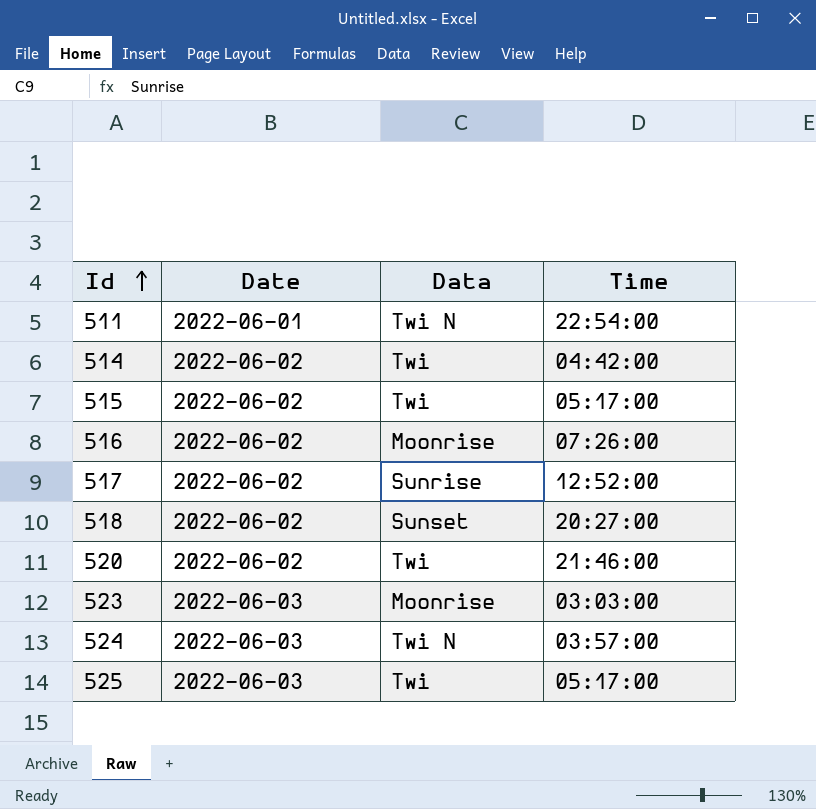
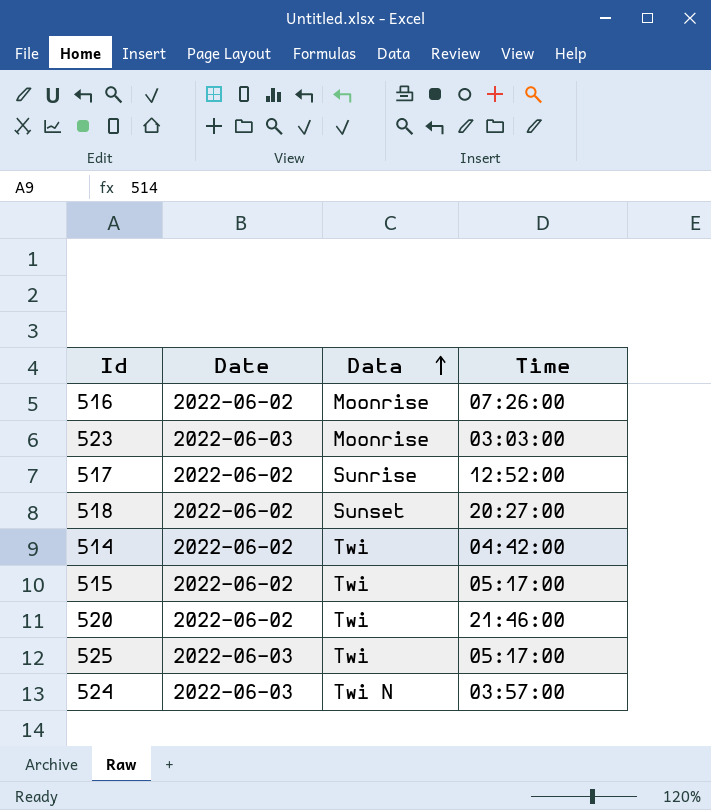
row order: Id ascending -> Data ascending
row 511: 2022-06-01 | Twi N | 22:54:00 -> none

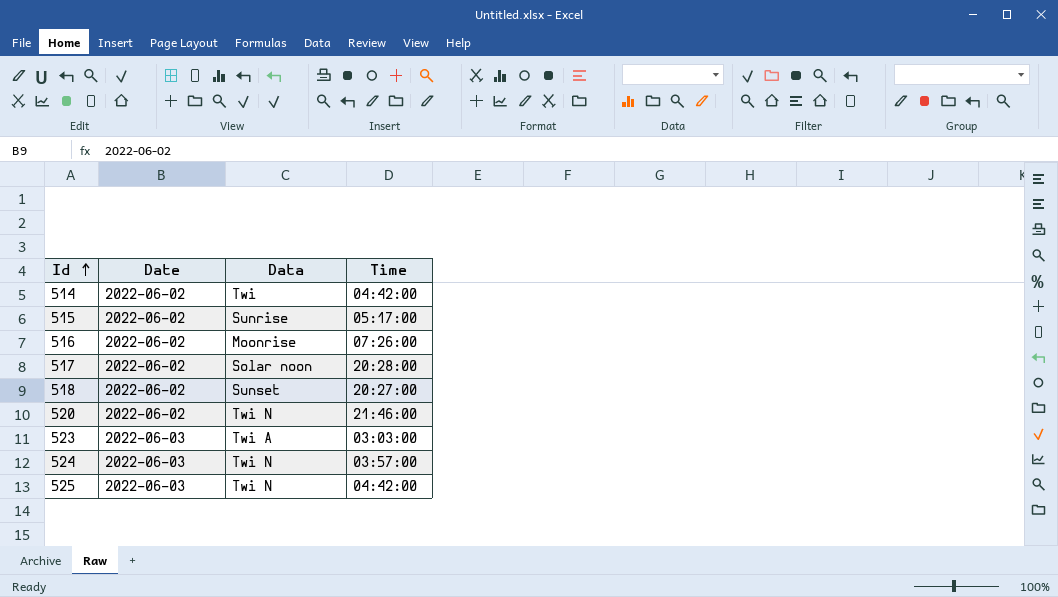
row order: Data ascending -> Id ascending
515 | Data: Twi -> Sunrise
517 | Data: Sunrise -> Solar noon
517 | Time: 12:52:00 -> 20:28:00
520 | Data: Twi -> Twi N
523 | Data: Moonrise -> Twi A
525 | Data: Twi -> Twi N
525 | Time: 05:17:00 -> 04:42:00

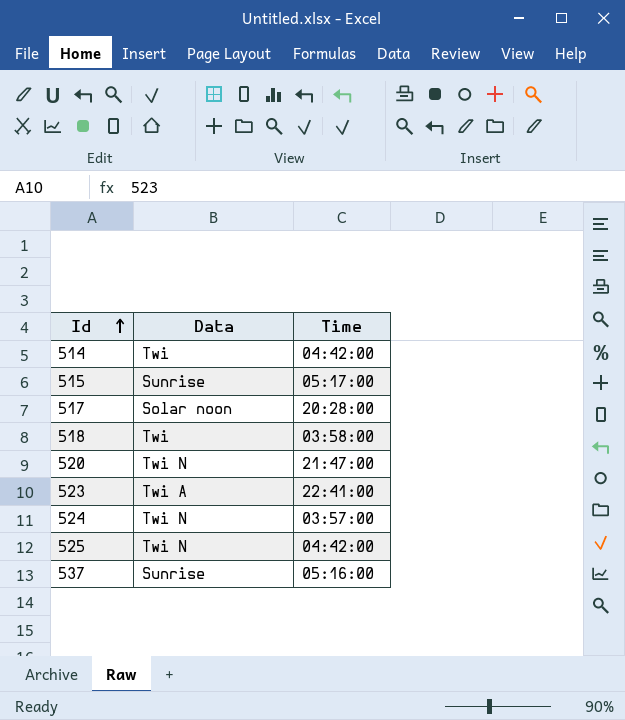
column Date | position: 2 -> none
row 516: 2022-06-02 | Moonrise | 07:26:00 -> none
518 | Data: Sunset -> Twi
518 | Time: 20:27:00 -> 03:58:00
520 | Time: 21:46:00 -> 21:47:00
523 | Time: 03:03:00 -> 22:41:00
row 537: none -> Sunrise | 05:16:00

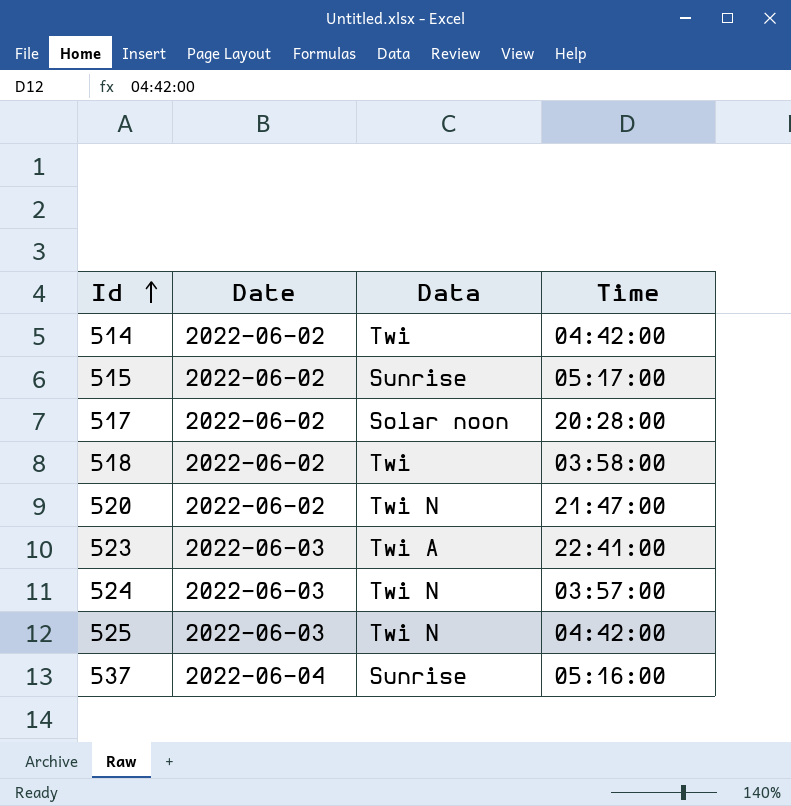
column Date | position: none -> 2

